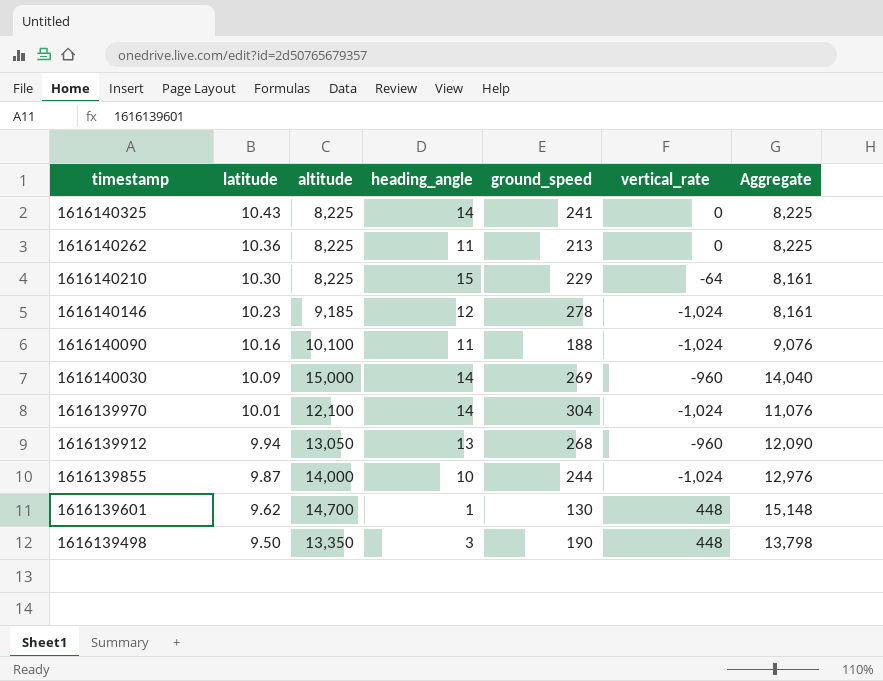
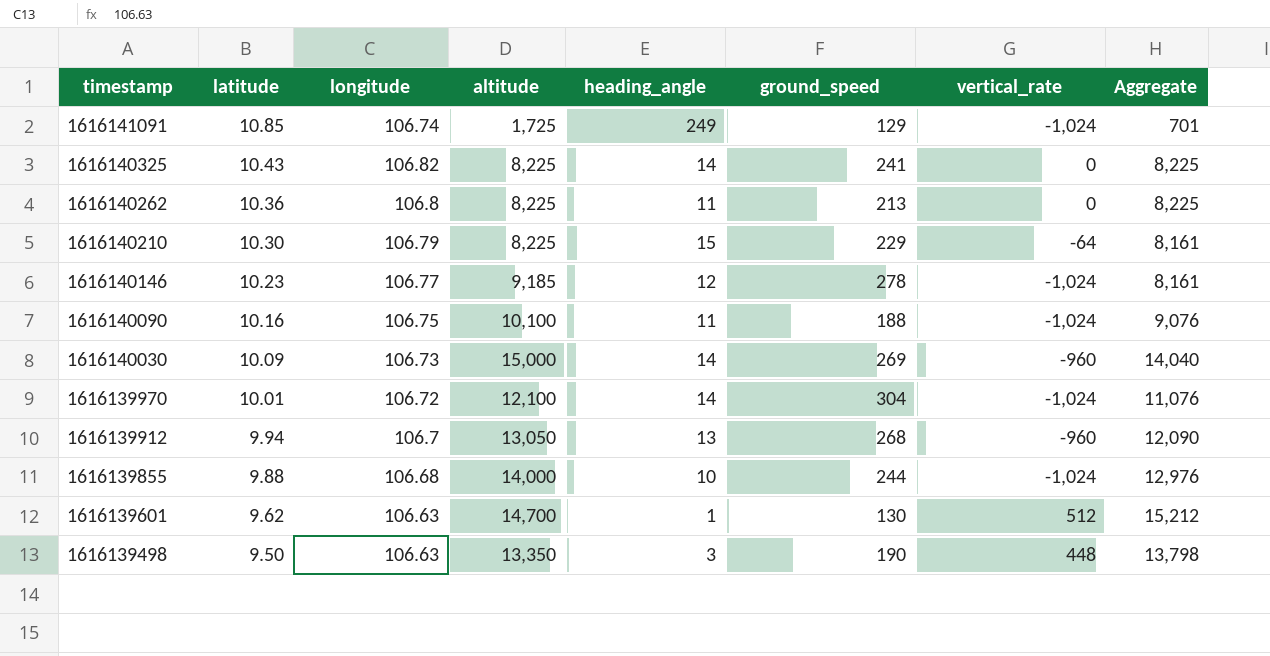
column longitude | position: none -> 3
row 1616141091: none -> 10.85 | 106.74 | 1,725 | 249 | 129 | -1,024 | 701
1616139855 | latitude: 9.87 -> 9.88
1616139601 | vertical_rate: 448 -> 512
1616139601 | Aggregate: 15,148 -> 15,212

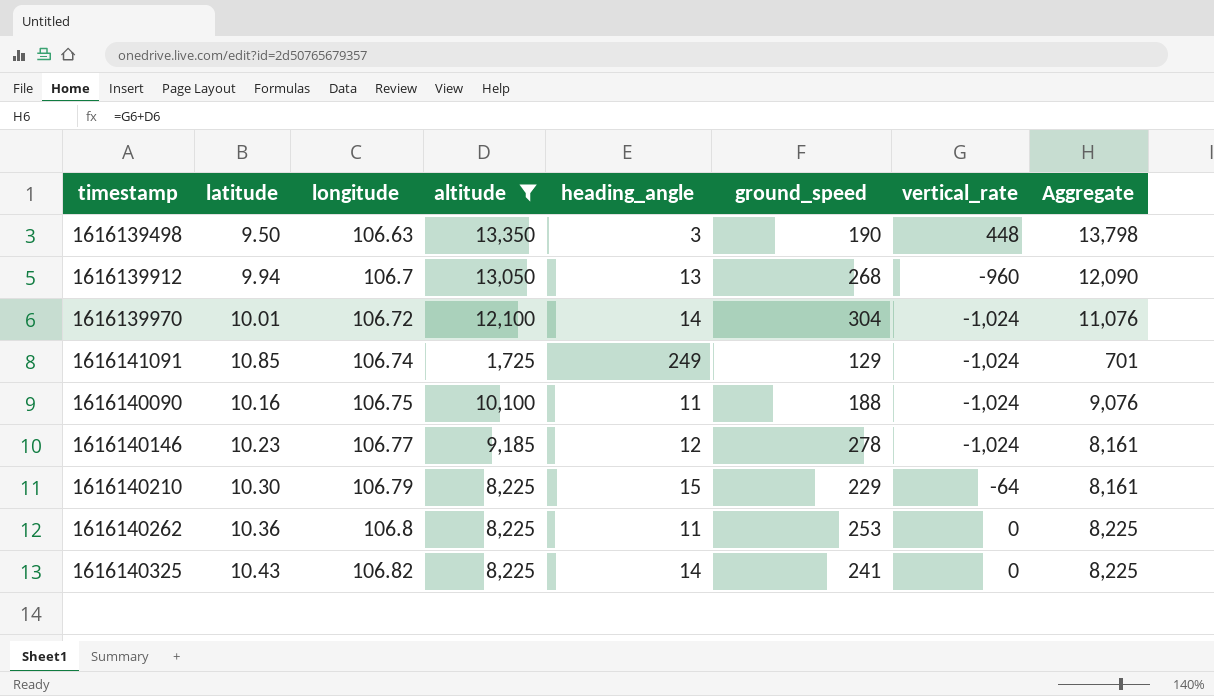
filter: none -> altitude <= 13,350
row order: timestamp descending -> longitude ascending
1616140262 | ground_speed: 213 -> 253

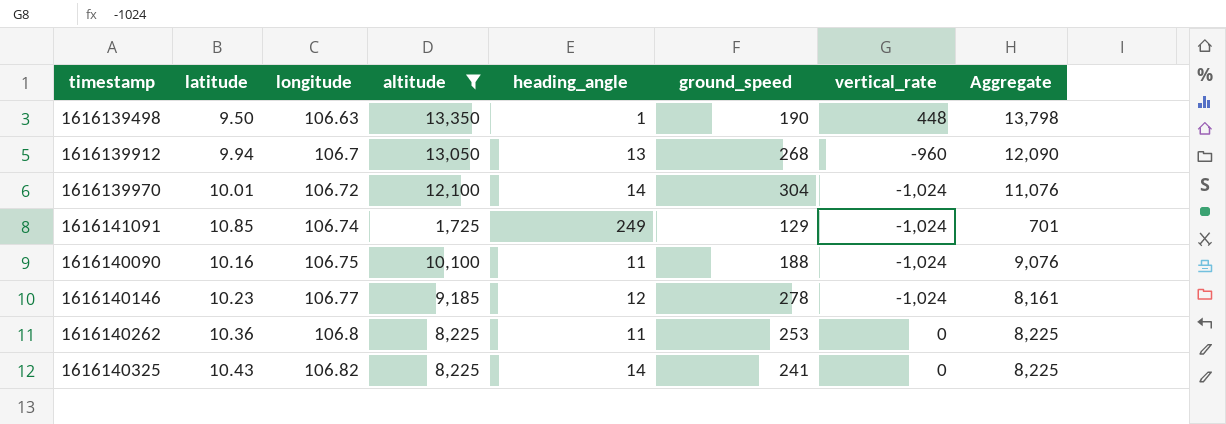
row 1616140210: 10.30 | 106.79 | 8,225 | 15 | 229 | -64 | 8,161 -> none
1616139498 | heading_angle: 3 -> 1

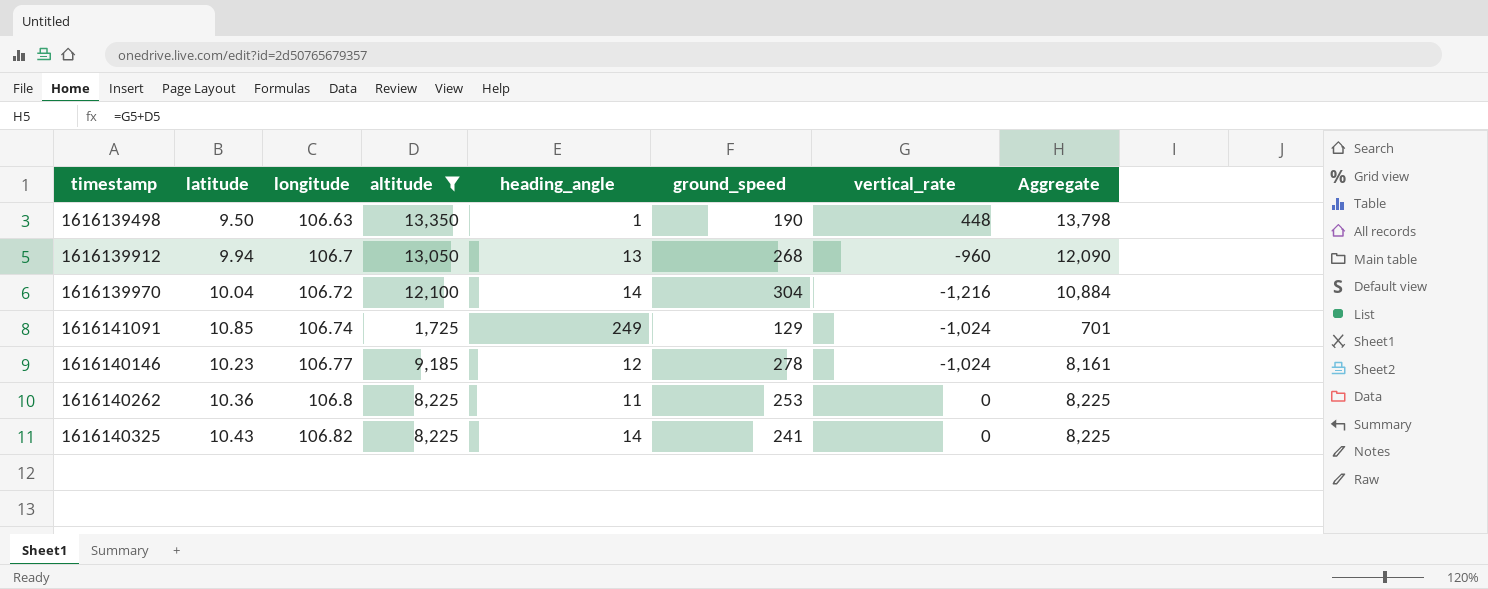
row 1616140090: 10.16 | 106.75 | 10,100 | 11 | 188 | -1,024 | 9,076 -> none
1616139970 | latitude: 10.01 -> 10.04
1616139970 | vertical_rate: -1,024 -> -1,216
1616139970 | Aggregate: 11,076 -> 10,884

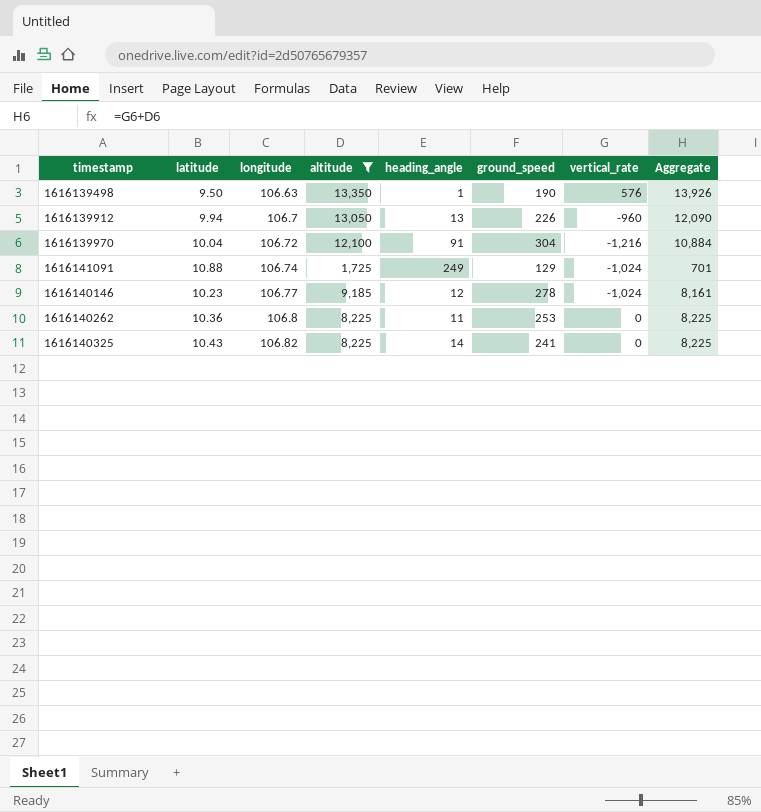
1616139498 | vertical_rate: 448 -> 576
1616139498 | Aggregate: 13,798 -> 13,926
1616139912 | ground_speed: 268 -> 226
1616139970 | heading_angle: 14 -> 91
1616141091 | latitude: 10.85 -> 10.88

